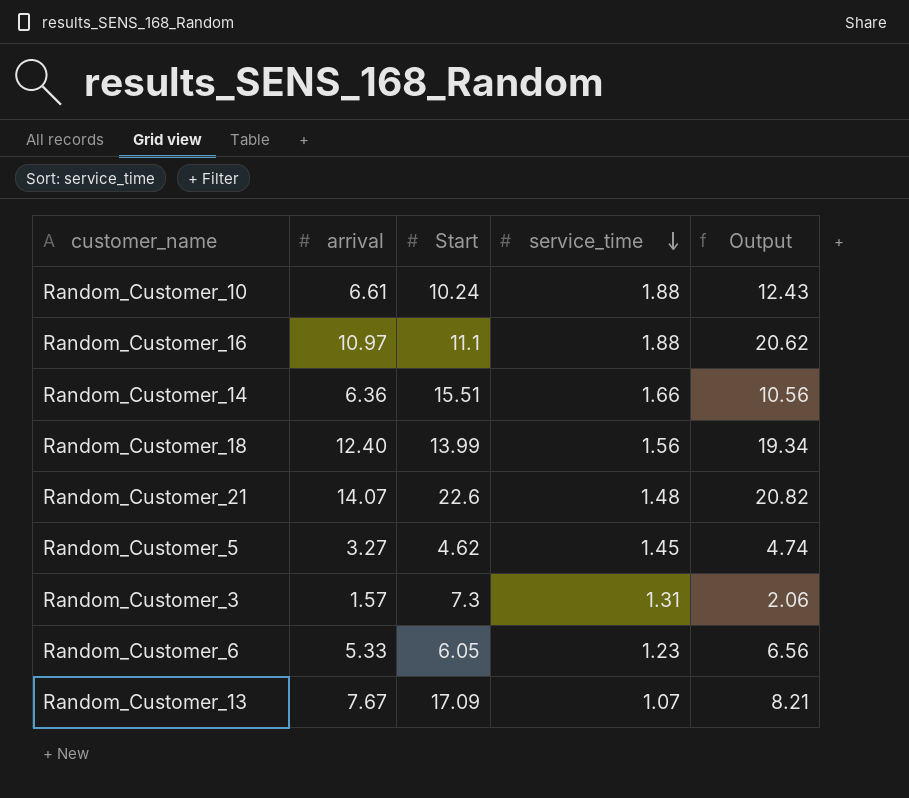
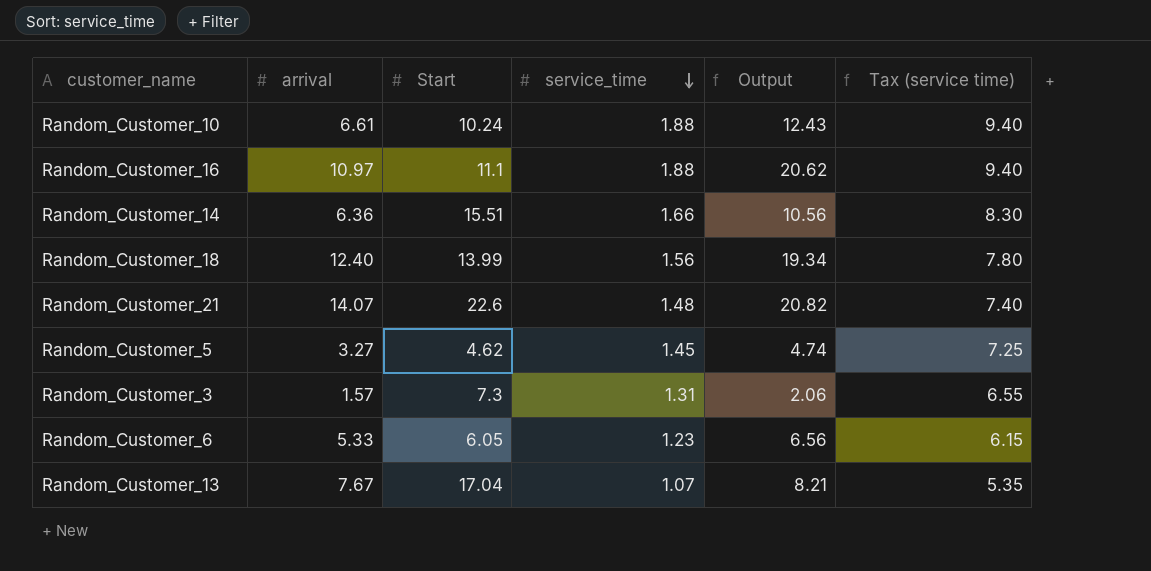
column Tax (service time) | formula: none -> [service_time] * 5
Random_Customer_13 | Start: 17.09 -> 17.04

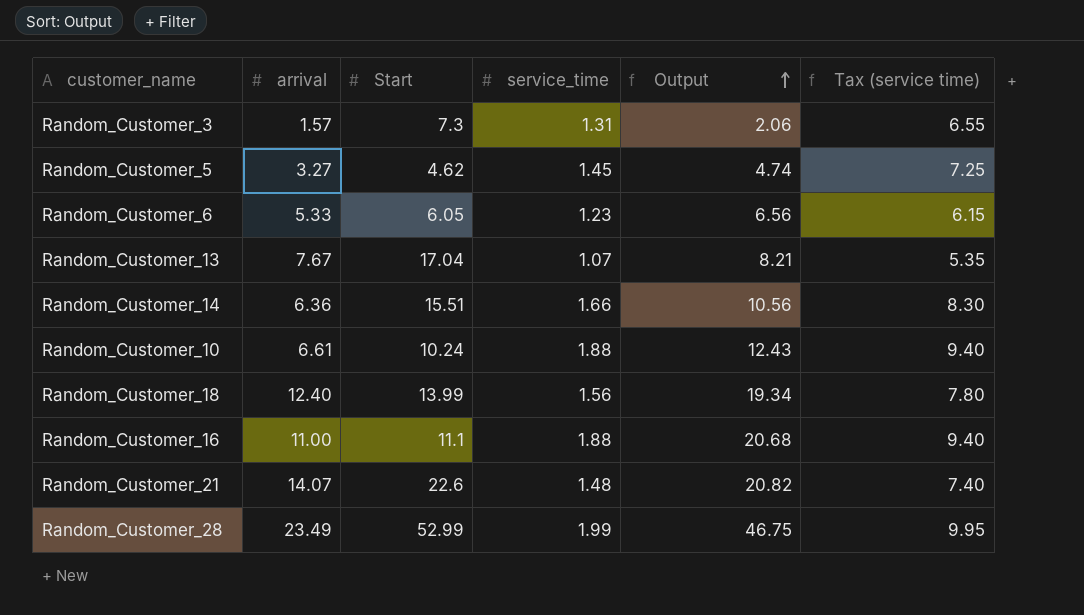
row order: service_time descending -> Output ascending
Random_Customer_16 | arrival: 10.97 -> 11.00
Random_Customer_16 | Output: 20.62 -> 20.68
row Random_Customer_28: none -> 23.49 | 52.99 | 1.99 | 46.75 | 9.95

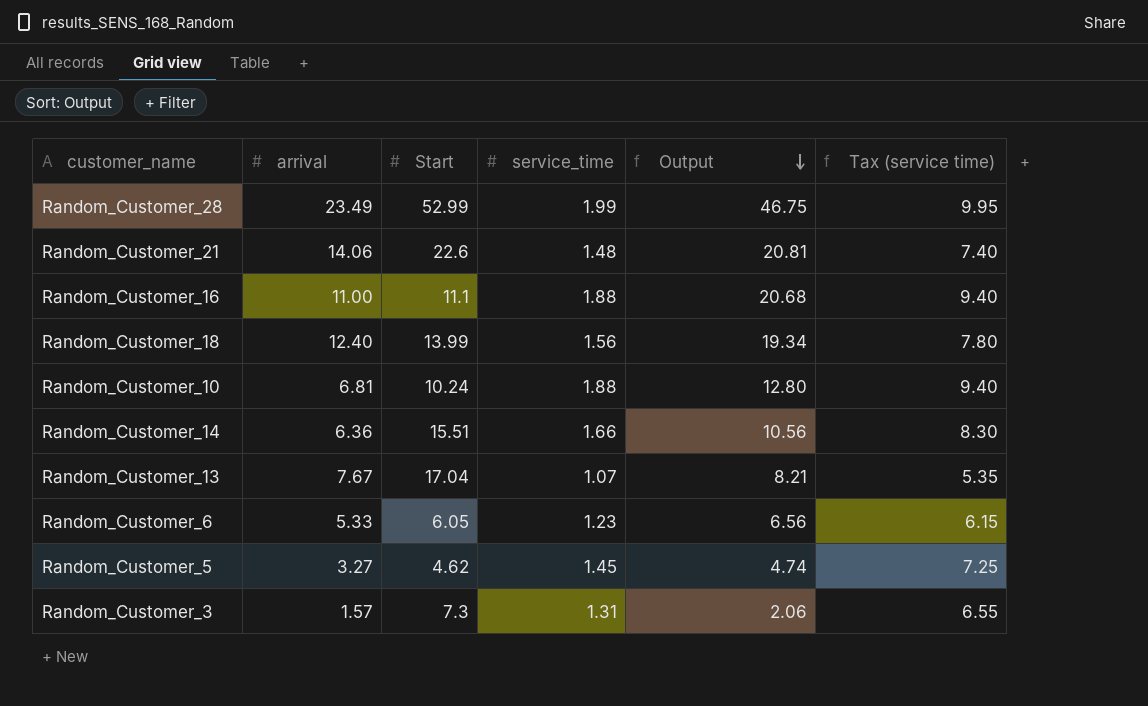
row order: Output ascending -> Output descending
Random_Customer_21 | arrival: 14.07 -> 14.06
Random_Customer_21 | Output: 20.82 -> 20.81
Random_Customer_10 | arrival: 6.61 -> 6.81
Random_Customer_10 | Output: 12.43 -> 12.80

